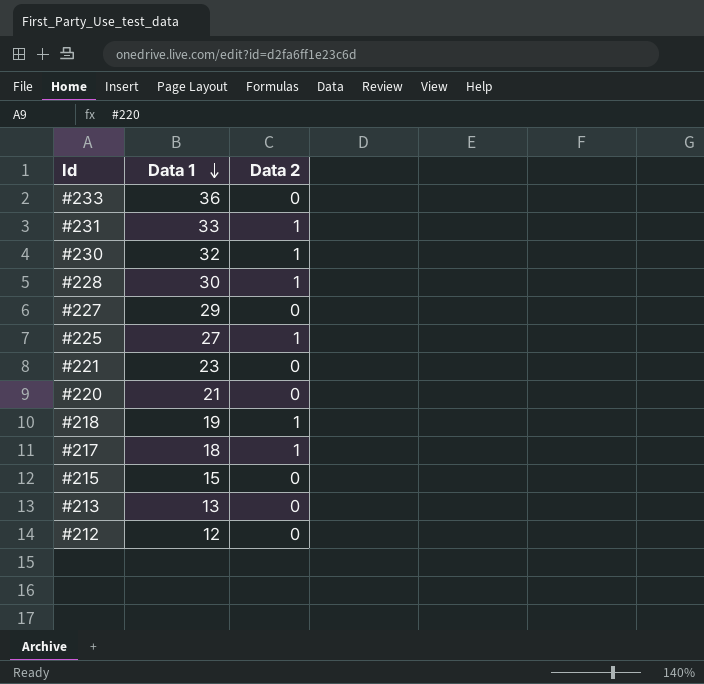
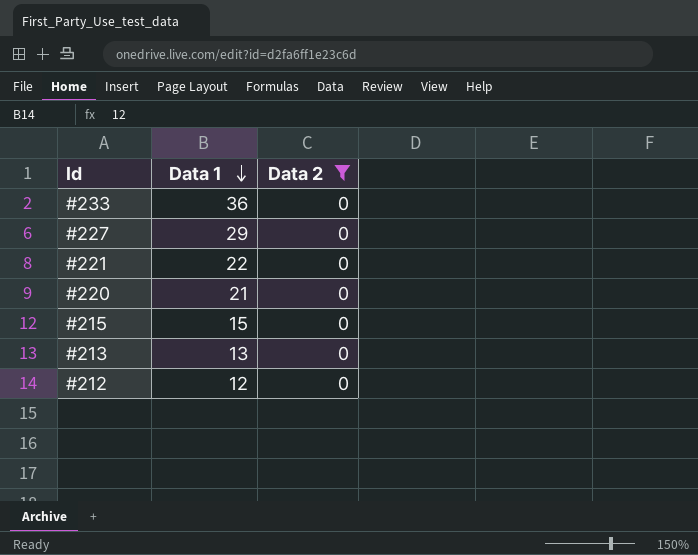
filter: none -> Data 2 = 0
#221 | Data 1: 23 -> 22

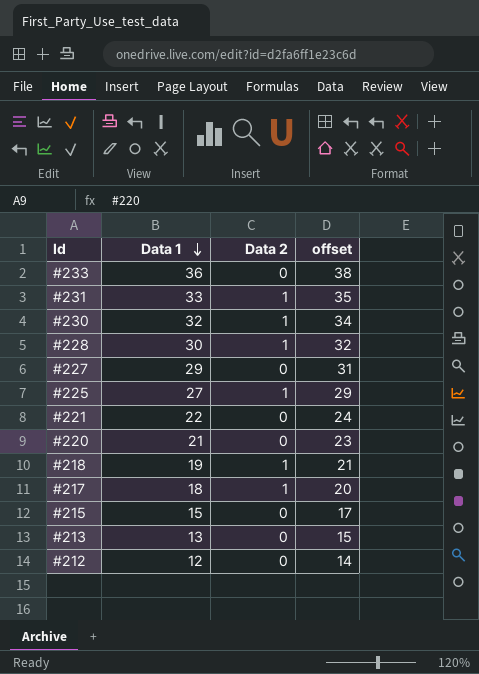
filter: Data 2 = 0 -> none
column offset | formula: none -> [Data 1] + 2

